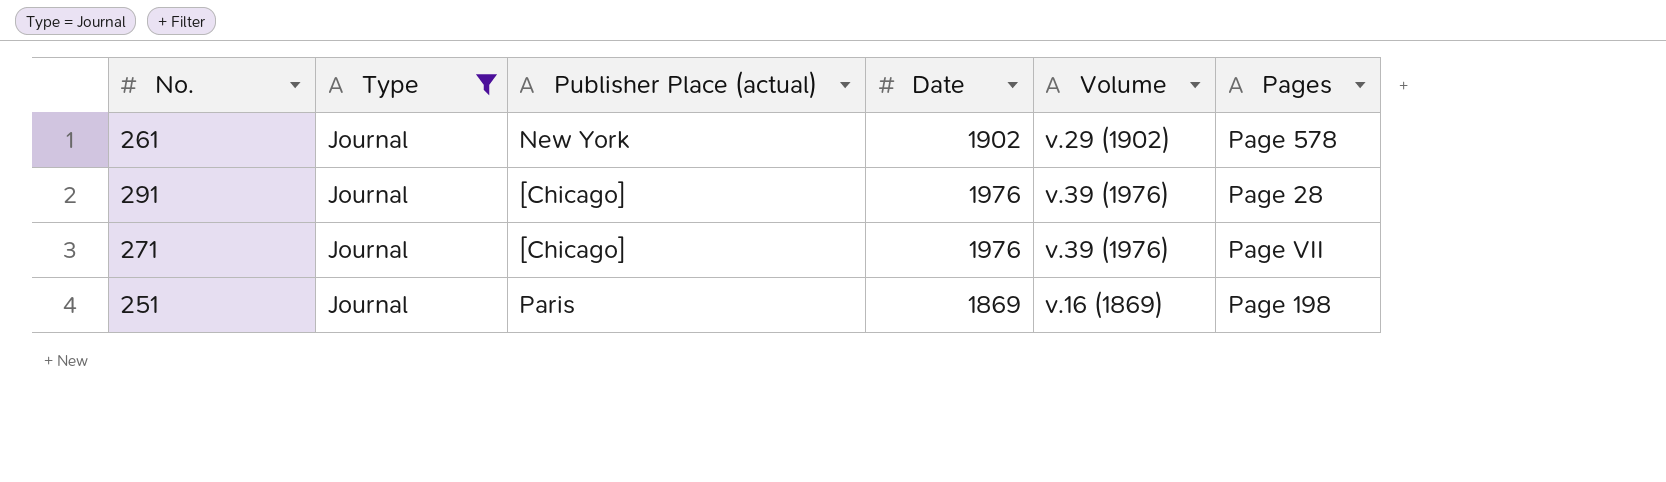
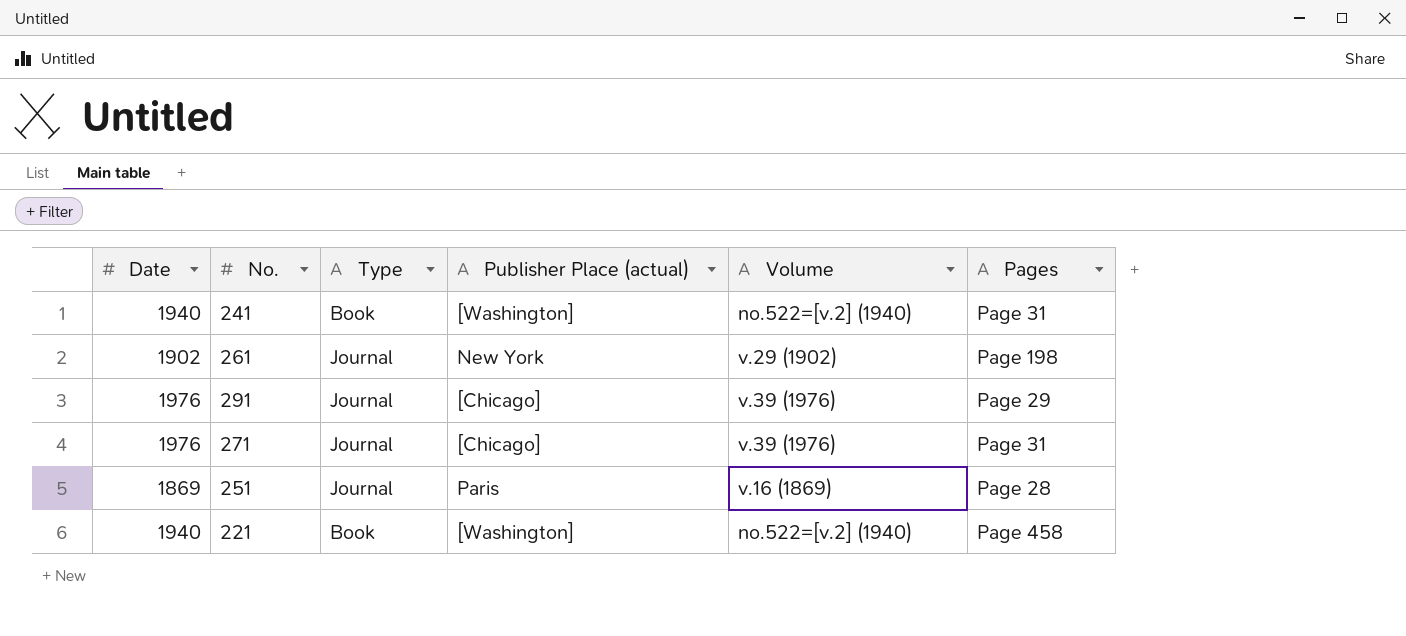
filter: Type = Journal -> none
column Date | position: 4 -> 1
261 | Pages: Page 578 -> Page 198
291 | Pages: Page 28 -> Page 29
271 | Pages: Page VII -> Page 31
251 | Pages: Page 198 -> Page 28

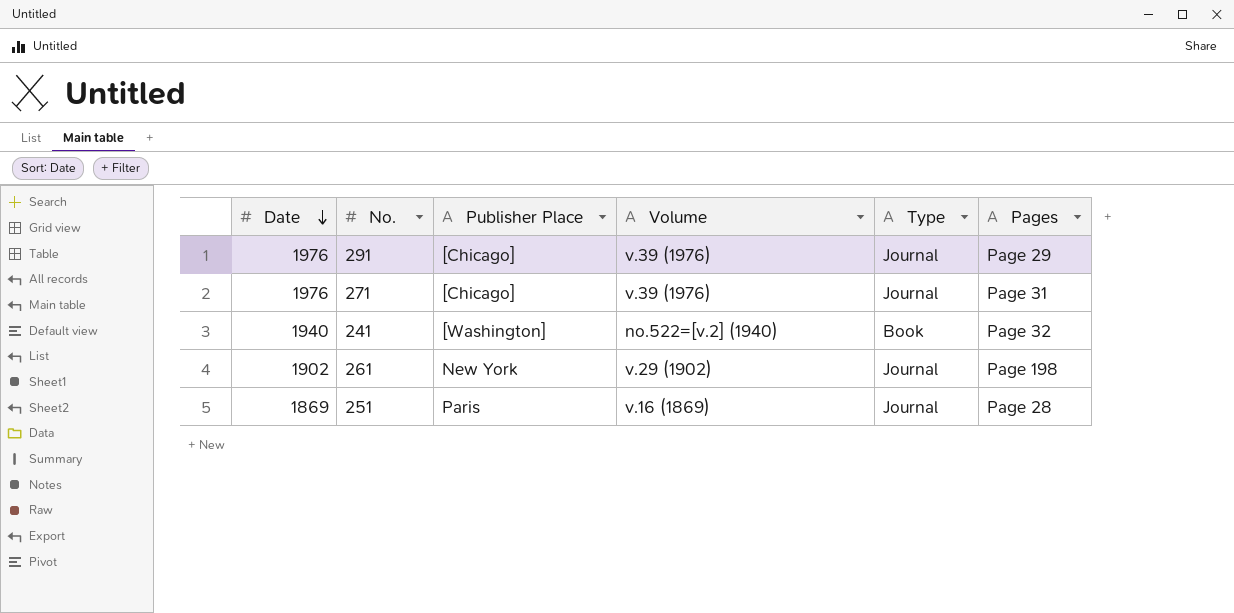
row order: none -> Date descending
column name: Publisher Place (actual) -> Publisher Place
column Type | position: 3 -> 5
row 221: 1940 | Book | [Washington] | no.522=[v.2] (1940) | Page 458 -> none
241 | Pages: Page 31 -> Page 32

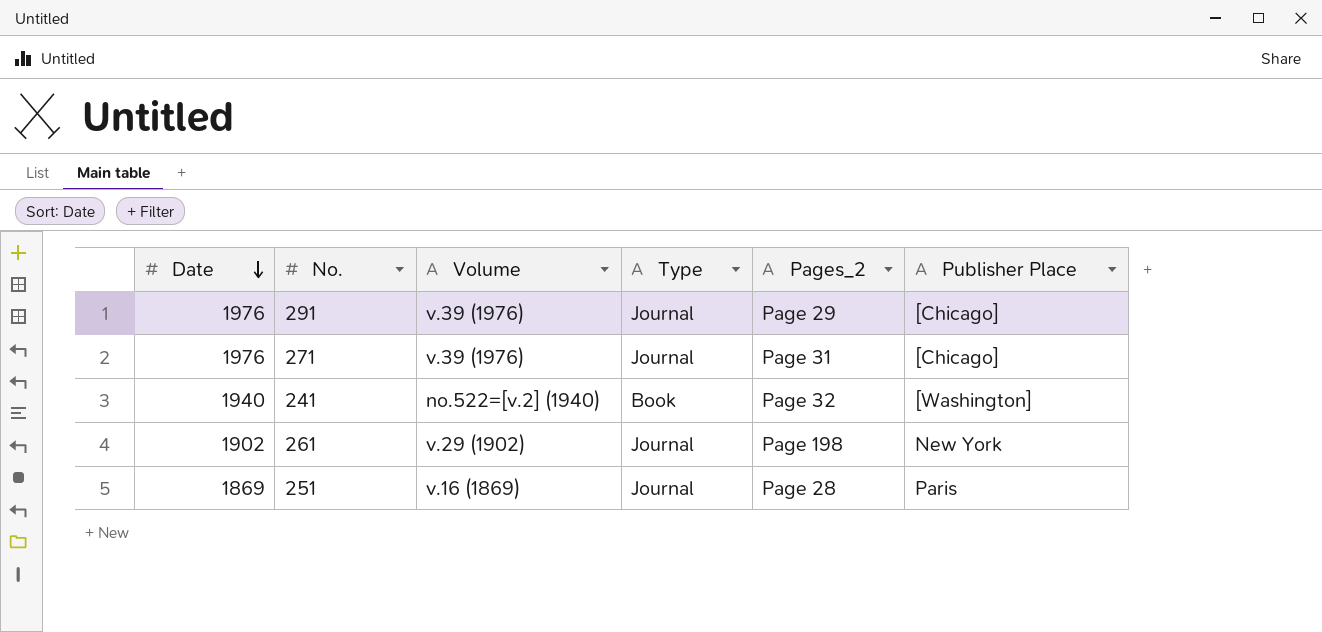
column name: Pages -> Pages_2
column Publisher Place | position: 3 -> 6

